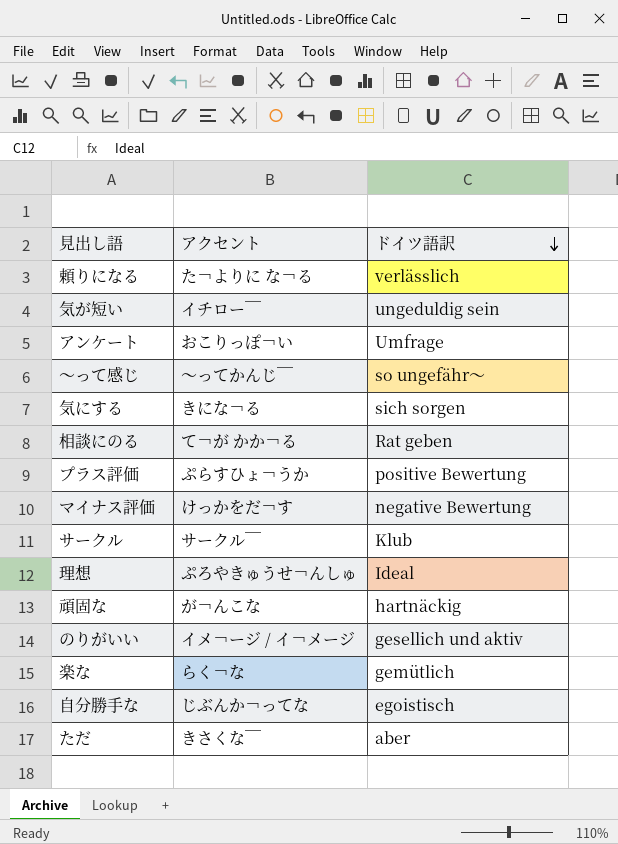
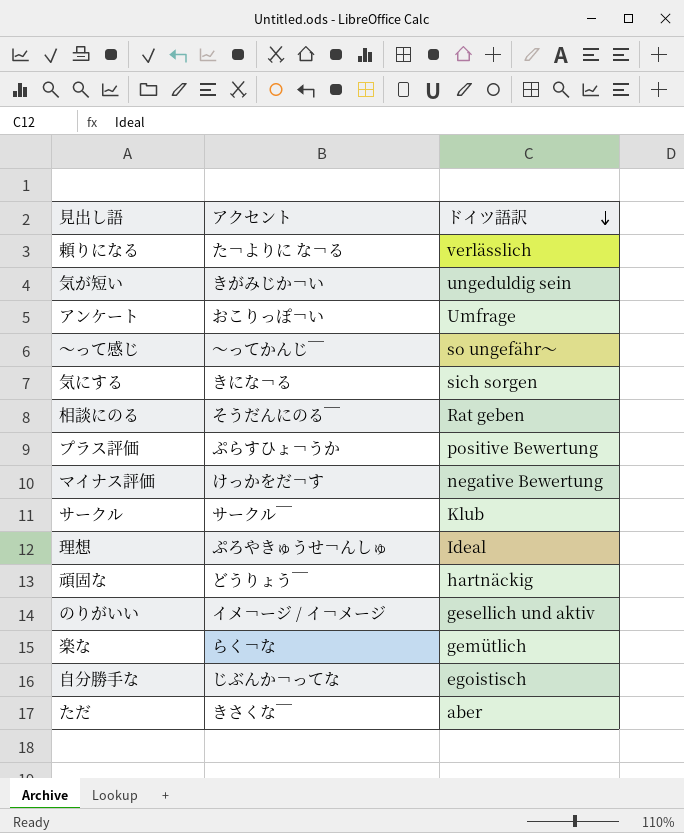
気が短い | アクセント: イチロー￣ -> きがみじか￢い
相談にのる | アクセント: て￢が かか￢る -> そうだんにのる￣
頑固な | アクセント: が￢んこな -> どうりょう￣

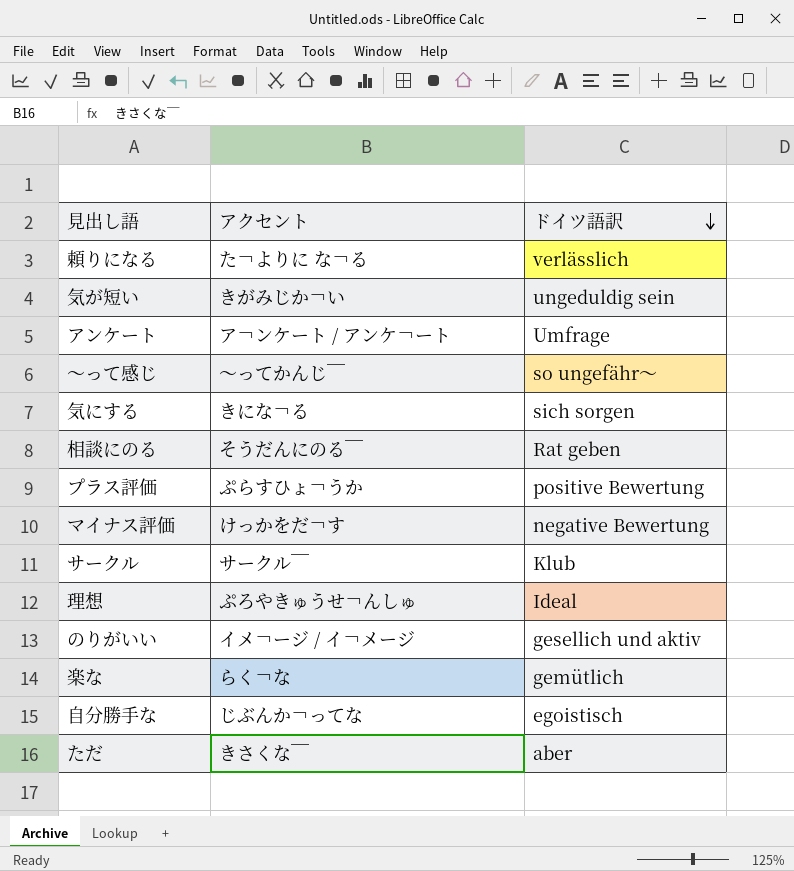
row 頑固な: どうりょう￣ | hartnäckig -> none
アンケート | アクセント: おこりっぽ￢い -> ア￢ンケート / アンケ￢ート

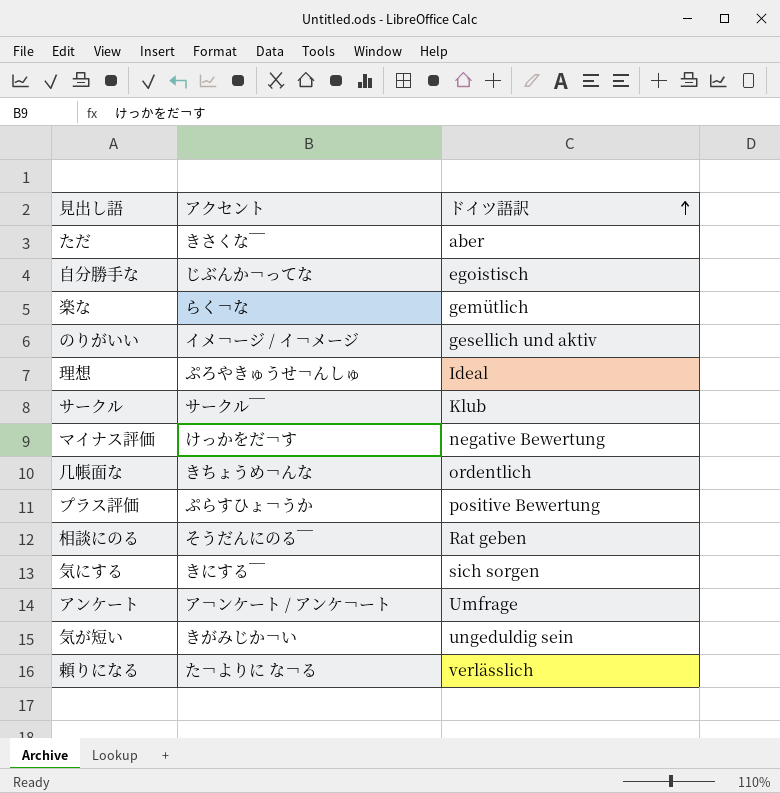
row order: ドイツ語訳 descending -> ドイツ語訳 ascending
row ～って感じ: ～ってかんじ￣ | so ungefähr～ -> none
row 几帳面な: none -> きちょうめ￢んな | ordentlich
気にする | アクセント: きにな￢る -> きにする￣

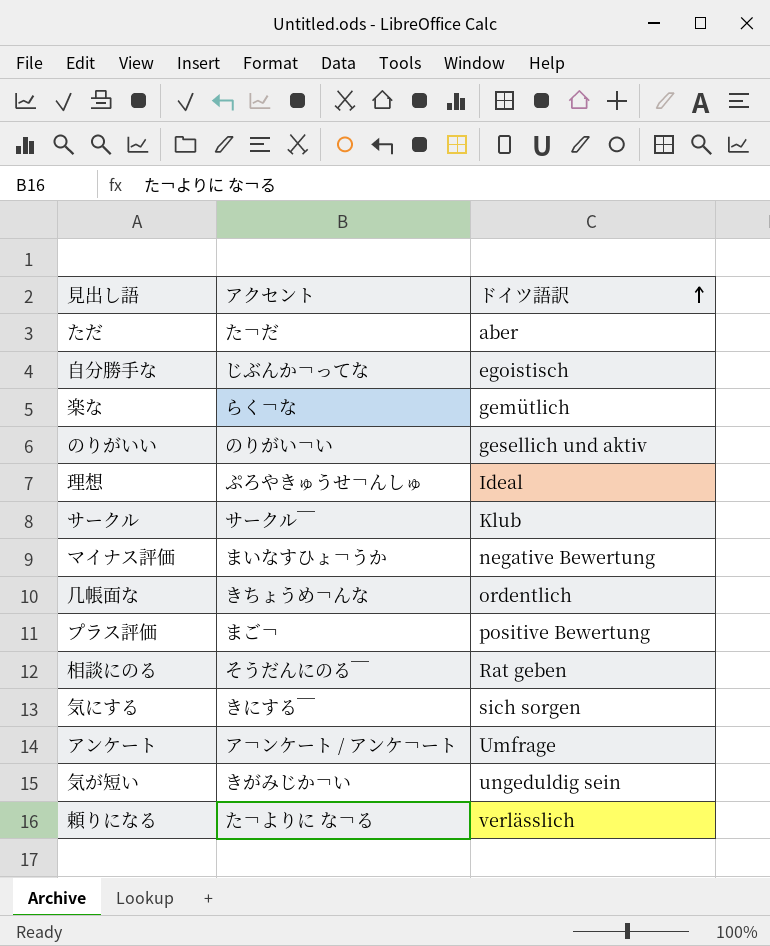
ただ | アクセント: きさくな￣ -> た￢だ
のりがいい | アクセント: イメ￢ージ / イ￢メージ -> のりがい￢い
マイナス評価 | アクセント: けっかをだ￢す -> まいなすひょ￢うか
プラス評価 | アクセント: ぷらすひょ￢うか -> まご￢

